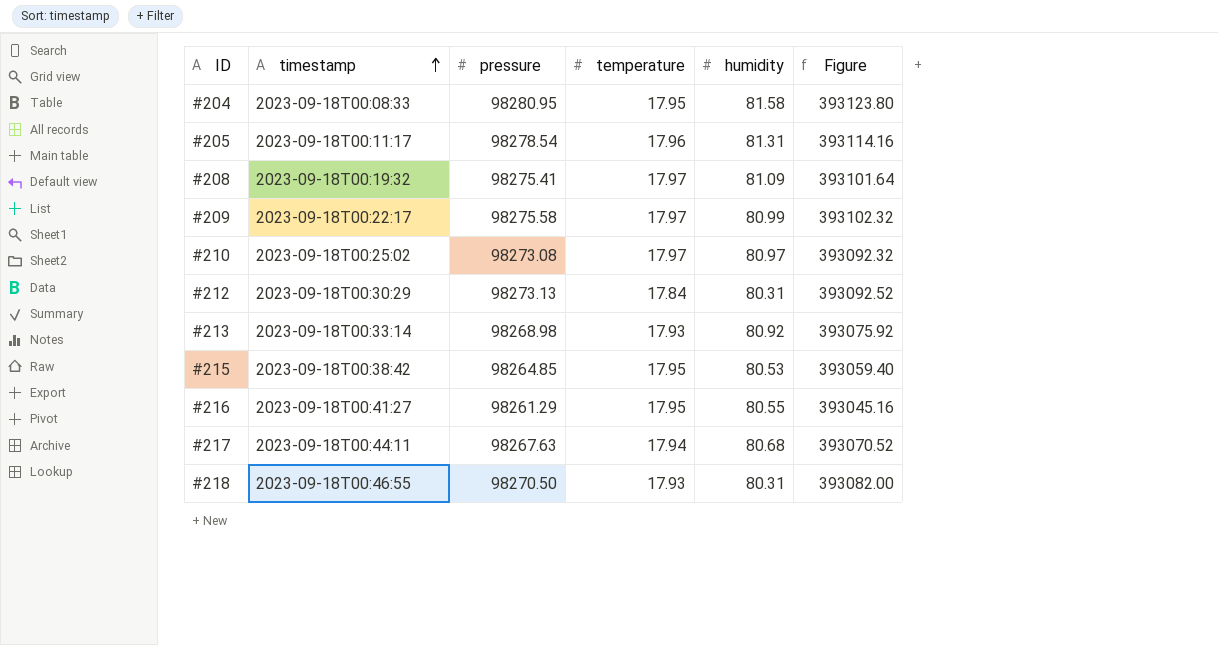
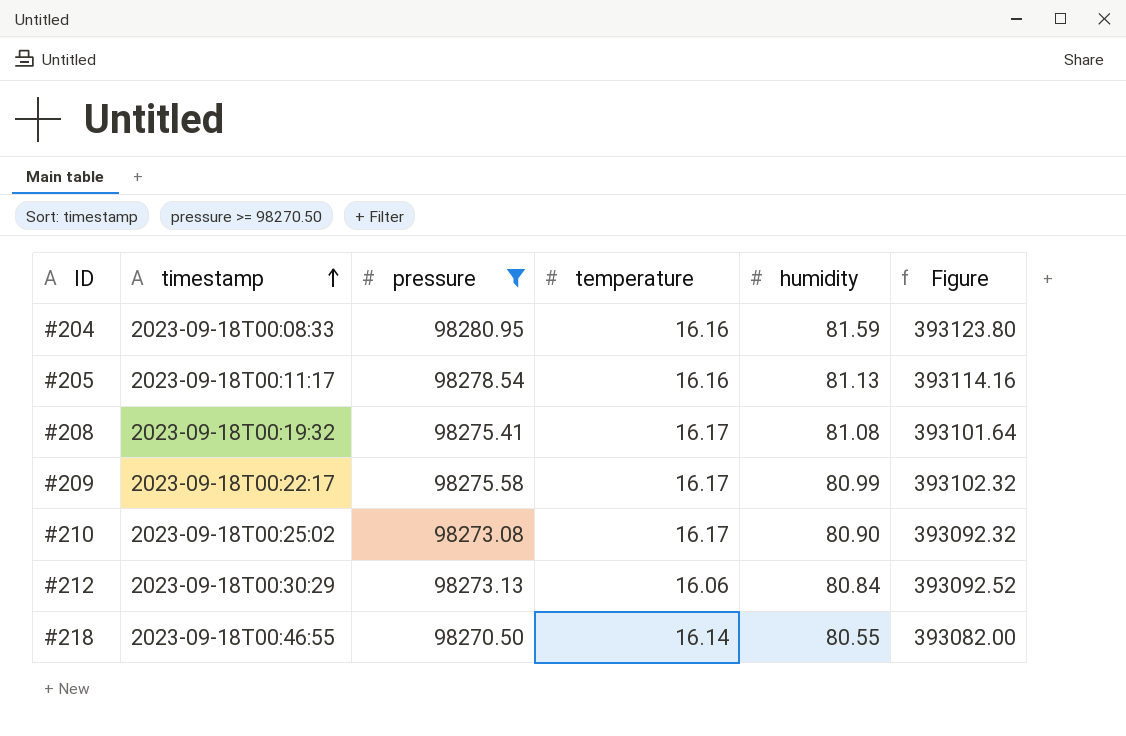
filter: none -> pressure >= 98270.50
#204 | temperature: 17.95 -> 16.16
#204 | humidity: 81.58 -> 81.59
#205 | temperature: 17.96 -> 16.16
#205 | humidity: 81.31 -> 81.13
#208 | temperature: 17.97 -> 16.17
#208 | humidity: 81.09 -> 81.08
#209 | temperature: 17.97 -> 16.17
#210 | temperature: 17.97 -> 16.17
#210 | humidity: 80.97 -> 80.90
#212 | temperature: 17.84 -> 16.06
#212 | humidity: 80.31 -> 80.84
#218 | temperature: 17.93 -> 16.14
#218 | humidity: 80.31 -> 80.55

